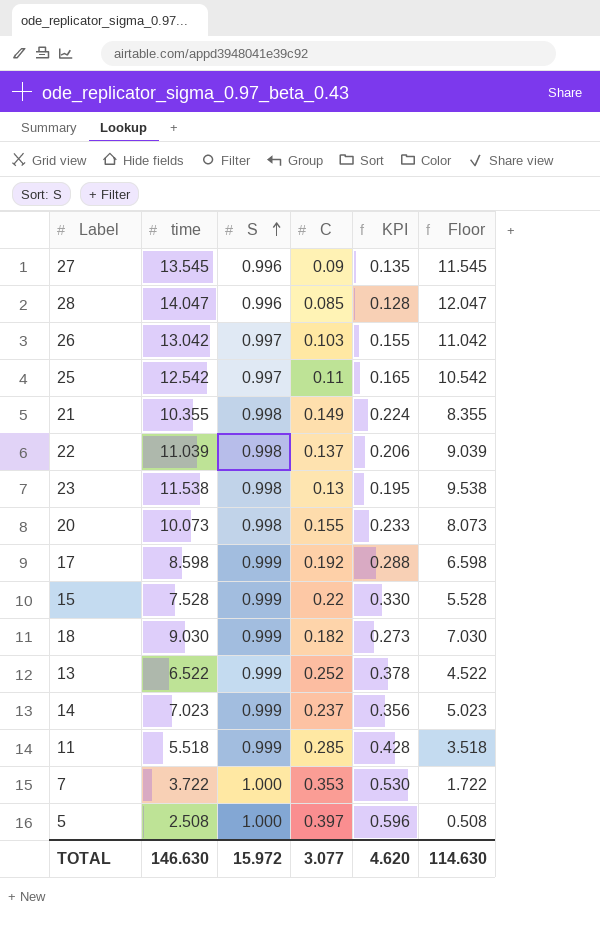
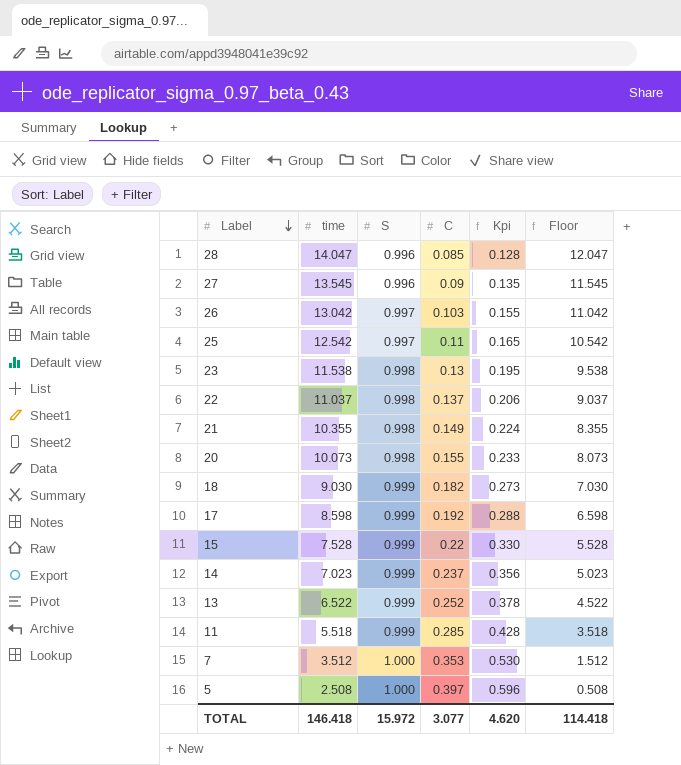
row order: S ascending -> Label descending
column name: KPI -> Kpi
22 | time: 11.039 -> 11.037
22 | Floor: 9.039 -> 9.037
7 | time: 3.722 -> 3.512
7 | Floor: 1.722 -> 1.512
TOTAL | time: 146.630 -> 146.418
TOTAL | Floor: 114.630 -> 114.418

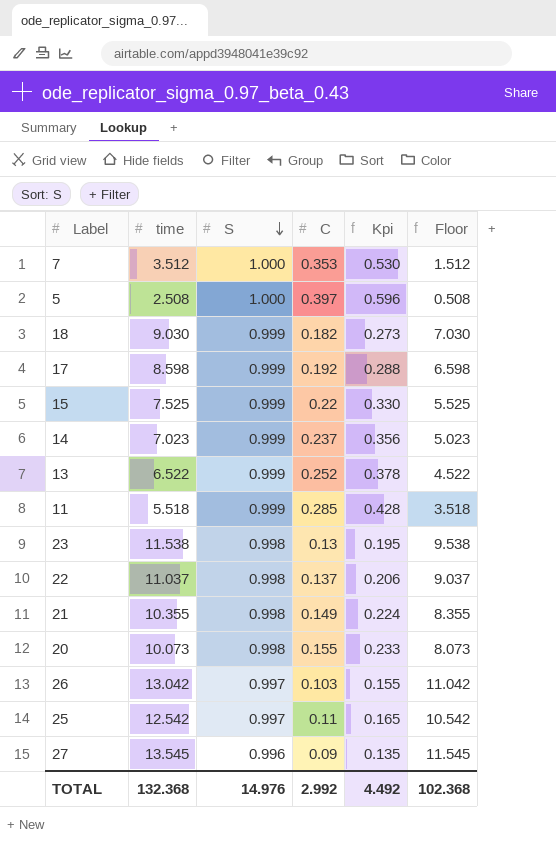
row order: Label descending -> S descending
row 28: 14.047 | 0.996 | 0.085 | 0.128 | 12.047 -> none
15 | time: 7.528 -> 7.525
15 | Floor: 5.528 -> 5.525
TOTAL | time: 146.418 -> 132.368
TOTAL | S: 15.972 -> 14.976
TOTAL | C: 3.077 -> 2.992
TOTAL | Kpi: 4.620 -> 4.492
TOTAL | Floor: 114.418 -> 102.368

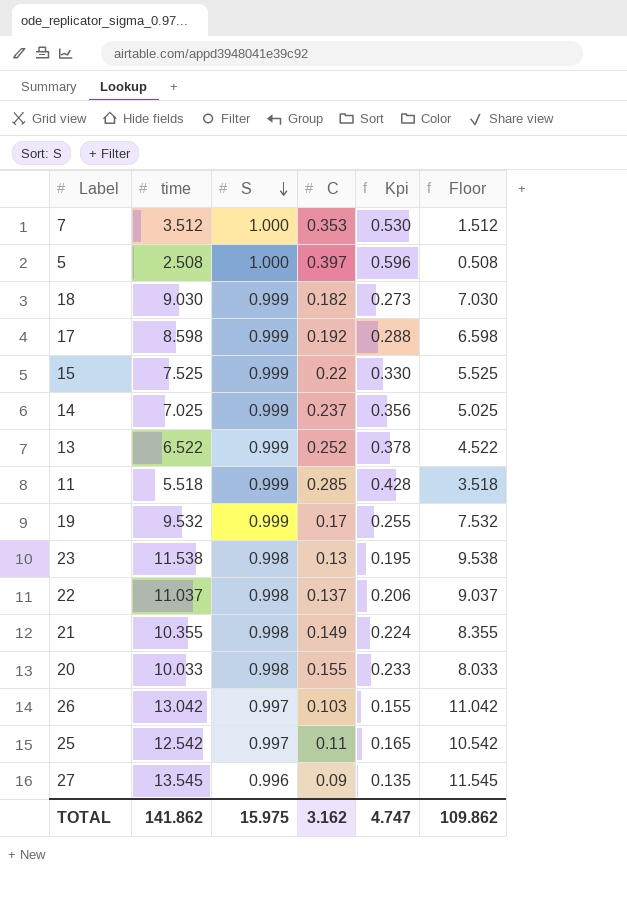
14 | time: 7.023 -> 7.025
14 | Floor: 5.023 -> 5.025
row 19: none -> 9.532 | 0.999 | 0.17 | 0.255 | 7.532
20 | time: 10.073 -> 10.033
20 | Floor: 8.073 -> 8.033
TOTAL | time: 132.368 -> 141.862
TOTAL | S: 14.976 -> 15.975
TOTAL | C: 2.992 -> 3.162
TOTAL | Kpi: 4.492 -> 4.747
TOTAL | Floor: 102.368 -> 109.862

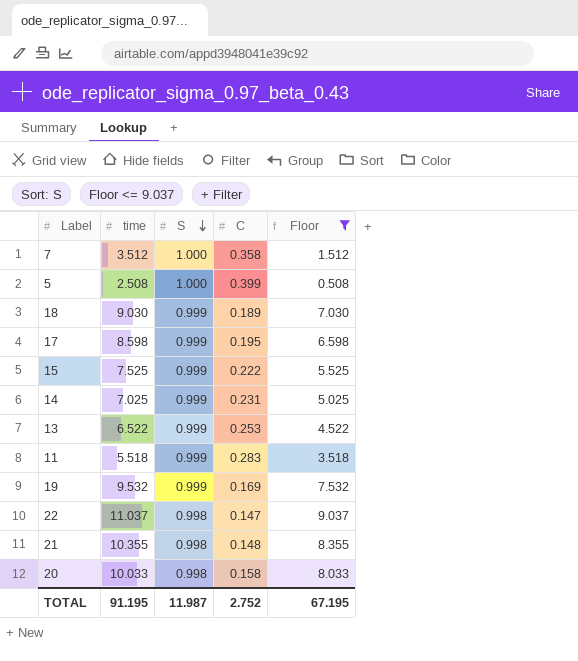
filter: none -> Floor <= 9.037
column Kpi | formula: [C] * 1.5 -> none
7 | C: 0.353 -> 0.358
5 | C: 0.397 -> 0.399
18 | C: 0.182 -> 0.189
17 | C: 0.192 -> 0.195
15 | C: 0.22 -> 0.222
14 | C: 0.237 -> 0.231
13 | C: 0.252 -> 0.253
11 | C: 0.285 -> 0.283
19 | C: 0.17 -> 0.169
22 | C: 0.137 -> 0.147
21 | C: 0.149 -> 0.148
20 | C: 0.155 -> 0.158
TOTAL | time: 141.862 -> 91.195
TOTAL | S: 15.975 -> 11.987
TOTAL | C: 3.162 -> 2.752
TOTAL | Floor: 109.862 -> 67.195

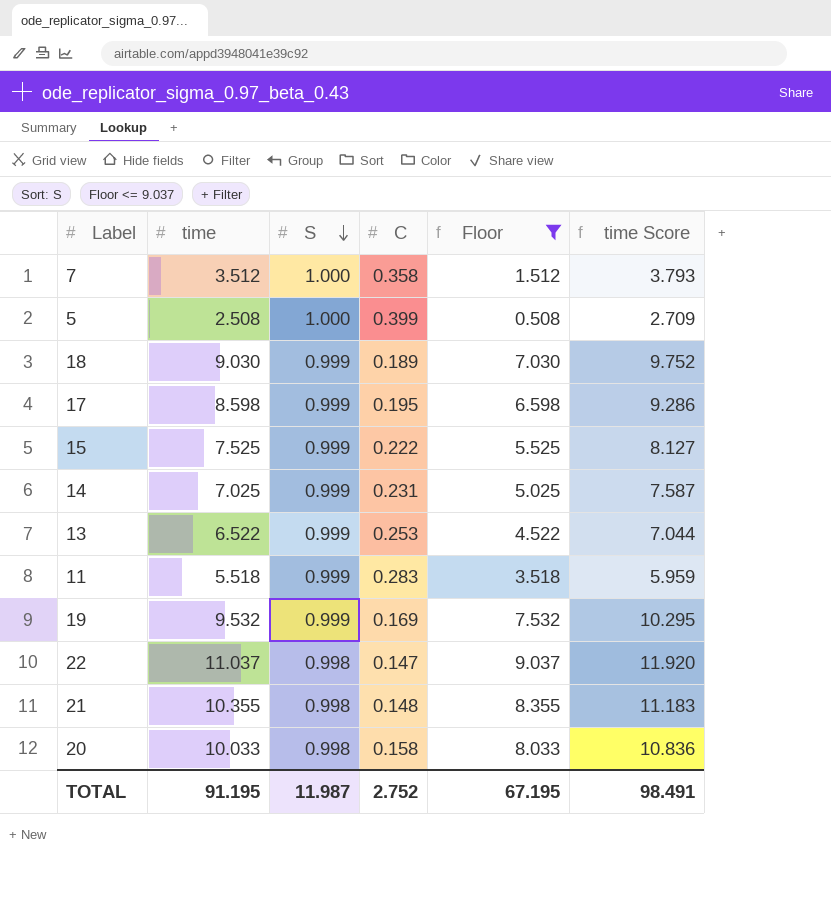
column time Score | formula: none -> [time] * 1.08

